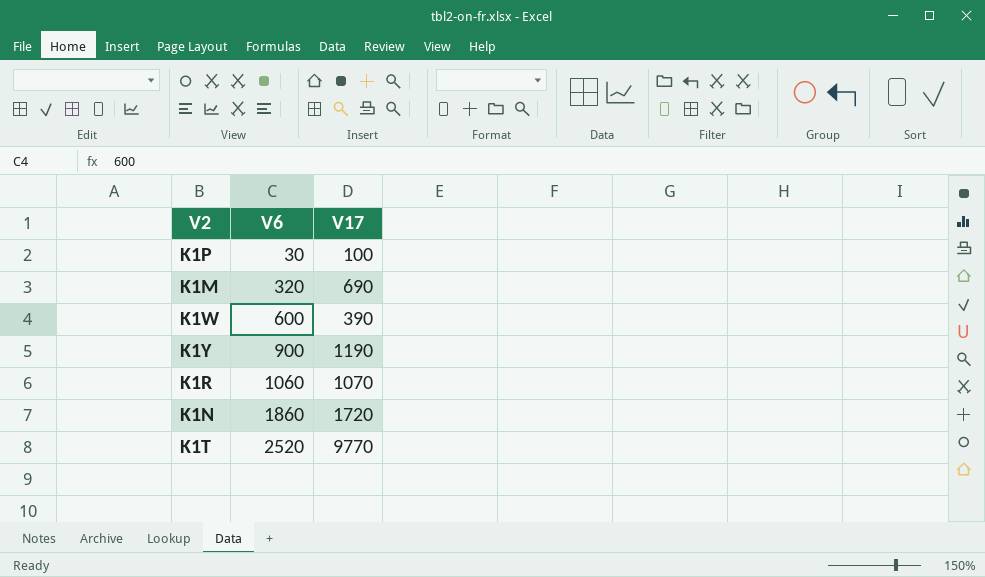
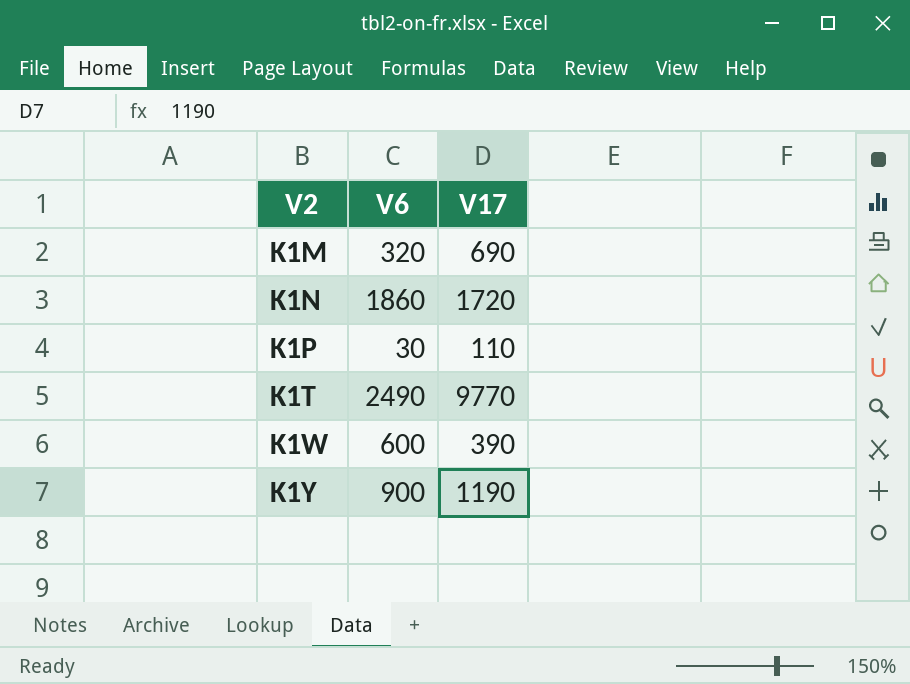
row order: V6 ascending -> V2 ascending
row K1R: 1060 | 1070 -> none
K1P | V17: 100 -> 110
K1T | V6: 2520 -> 2490

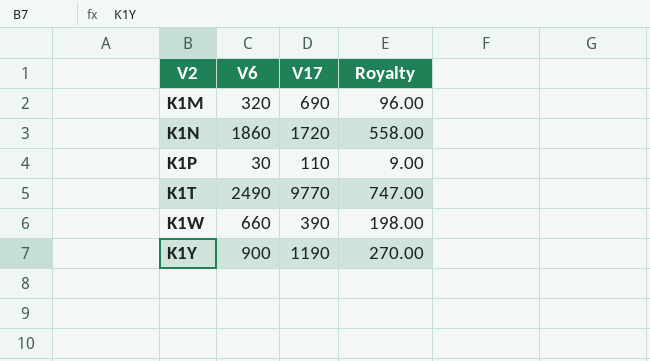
column Royalty | formula: none -> [V6] * 0.3
K1W | V6: 600 -> 660

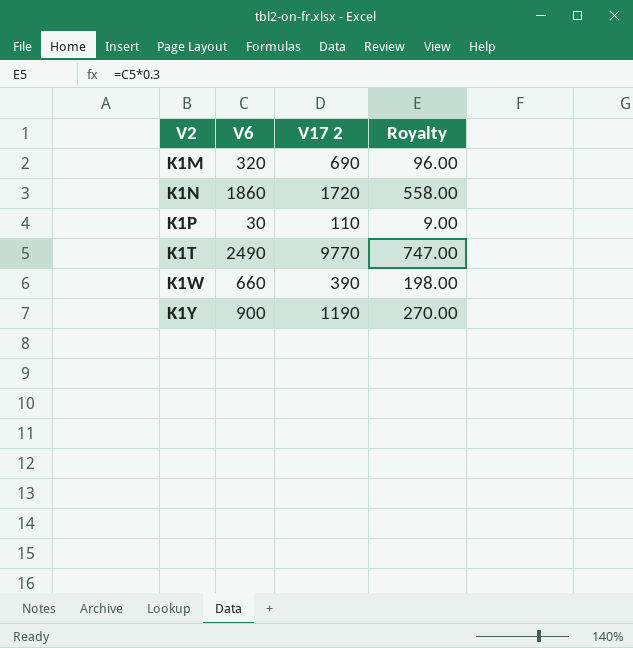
column name: V17 -> V17 2

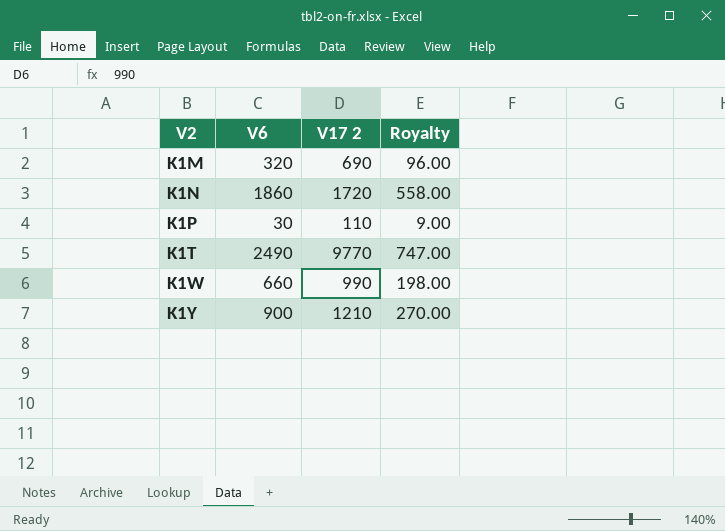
K1W | V17 2: 390 -> 990
K1Y | V17 2: 1190 -> 1210

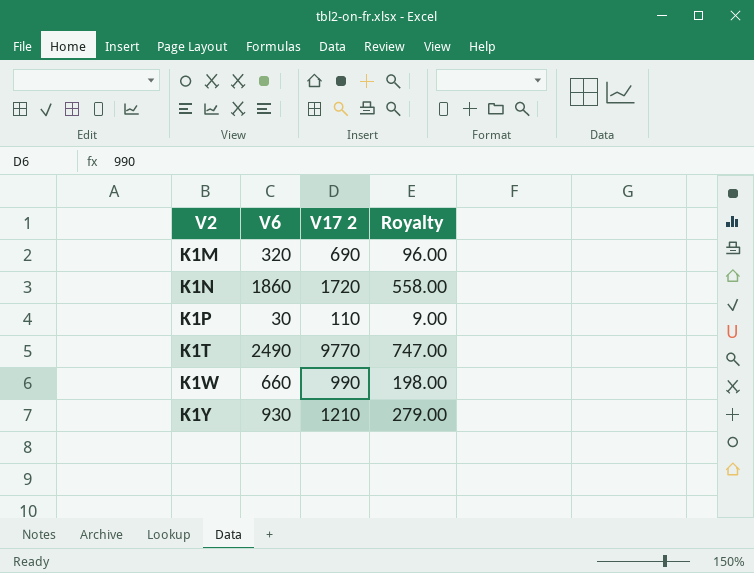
K1Y | V6: 900 -> 930
K1Y | Royalty: 270.00 -> 279.00

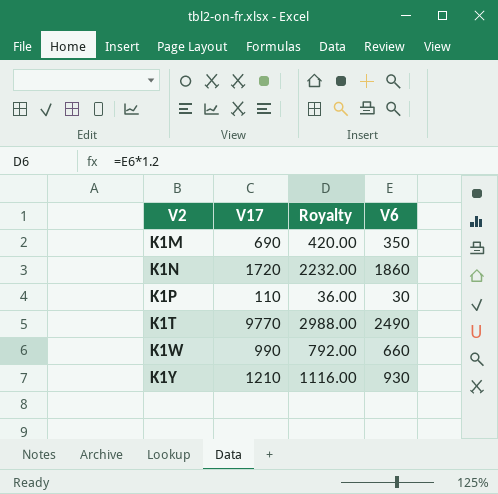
column name: V17 2 -> V17
column Royalty | formula: [V6] * 0.3 -> [V6] * 1.2
column V6 | position: 2 -> 4
K1M | V6: 320 -> 350

